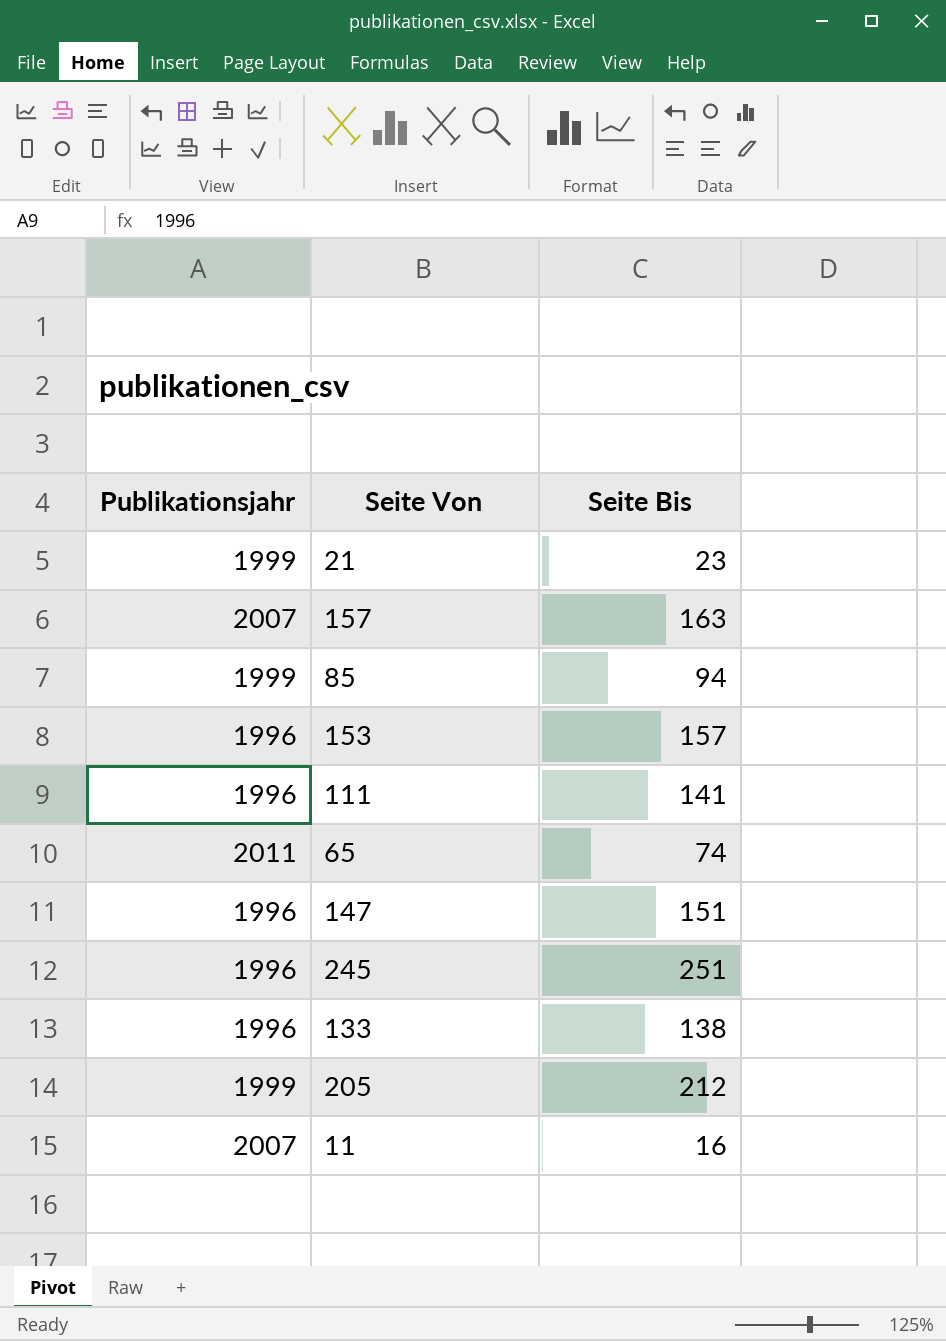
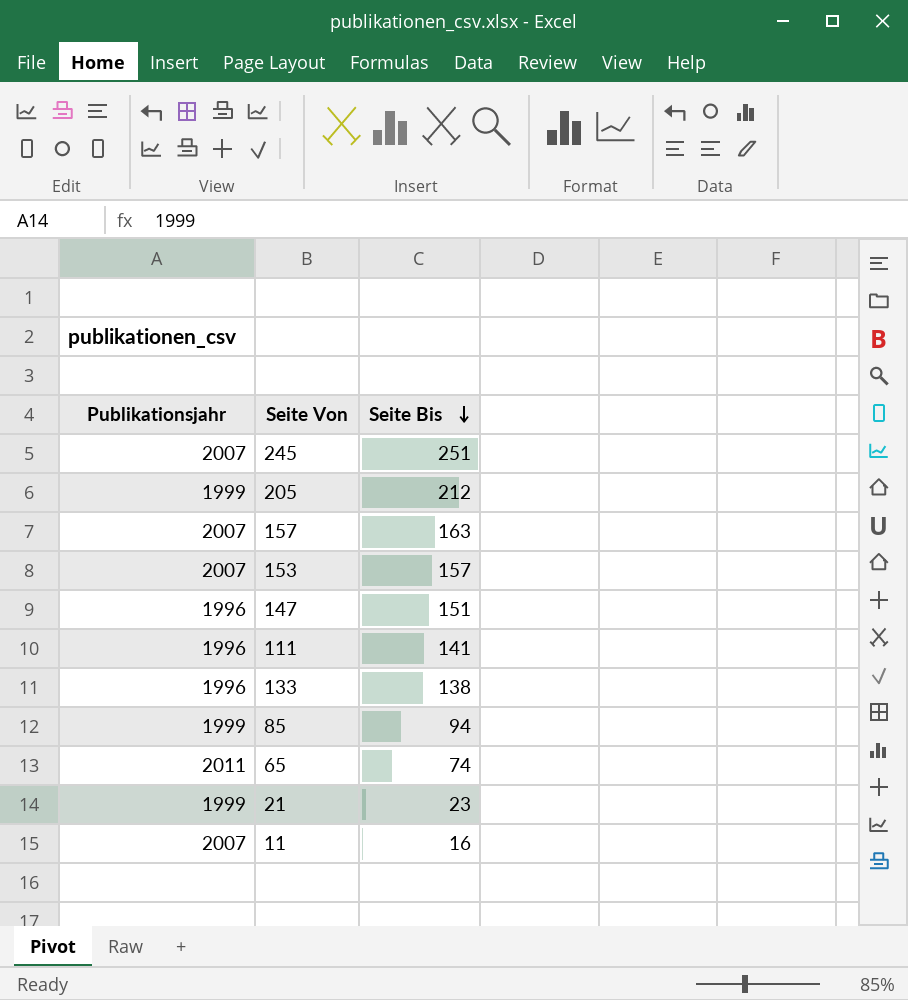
row order: none -> Seite Bis descending
245 | Publikationsjahr: 1996 -> 2007
153 | Publikationsjahr: 1996 -> 2007

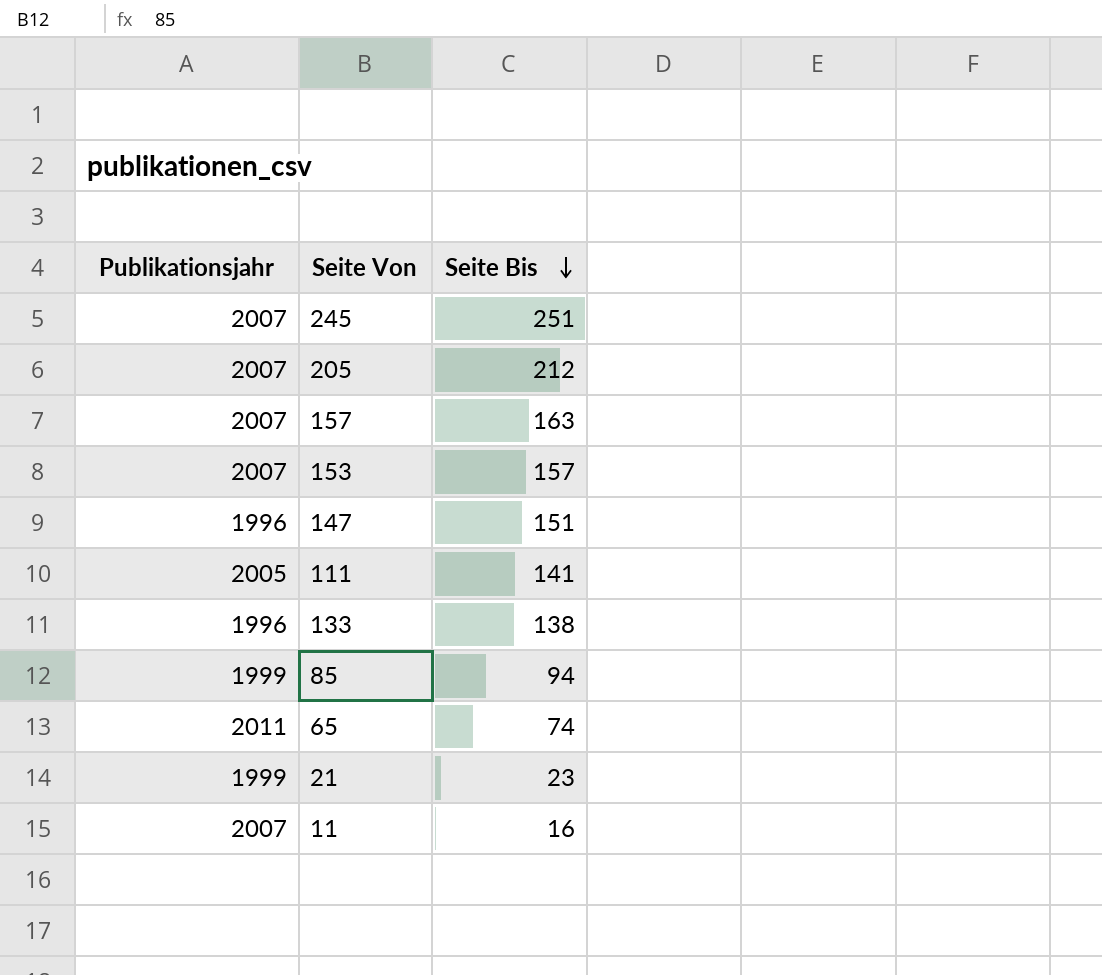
205 | Publikationsjahr: 1999 -> 2007
111 | Publikationsjahr: 1996 -> 2005

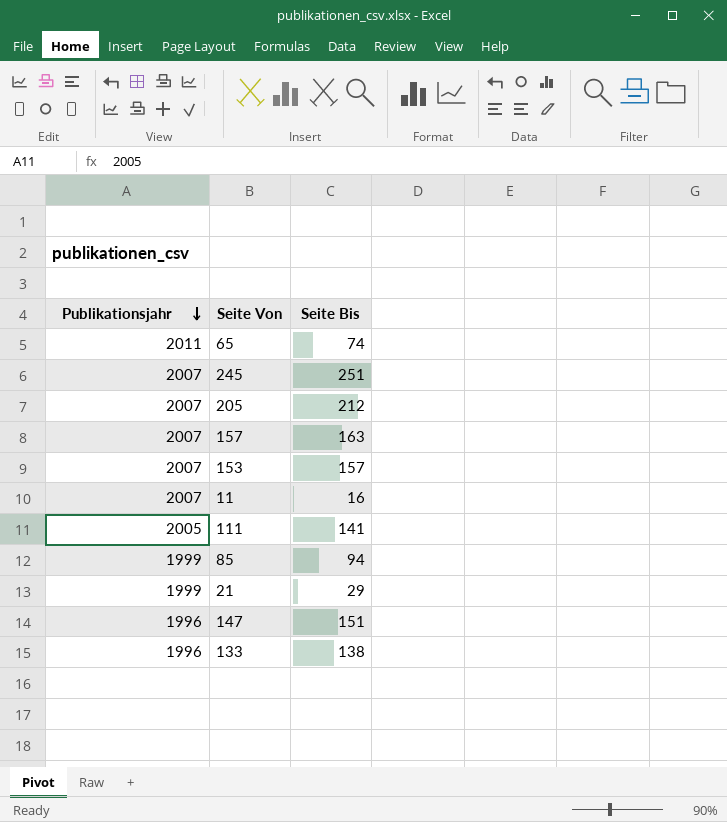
row order: Seite Bis descending -> Publikationsjahr descending
21 | Seite Bis: 23 -> 29

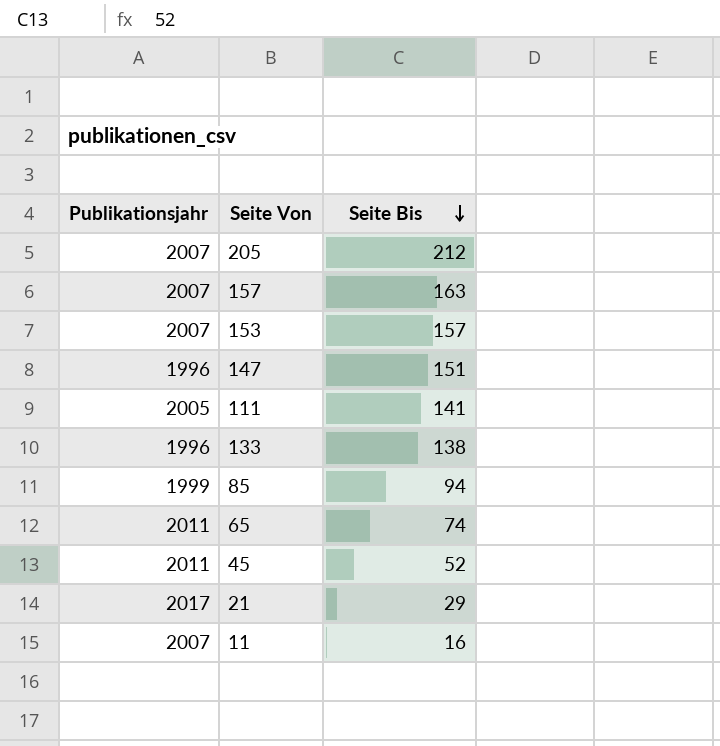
row order: Publikationsjahr descending -> Seite Bis descending
row 245: 2007 | 251 -> none
row 45: none -> 2011 | 52
21 | Publikationsjahr: 1999 -> 2017

